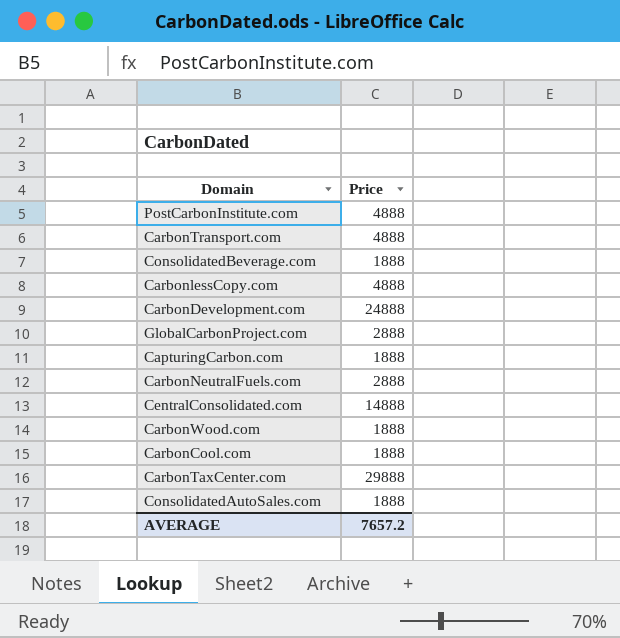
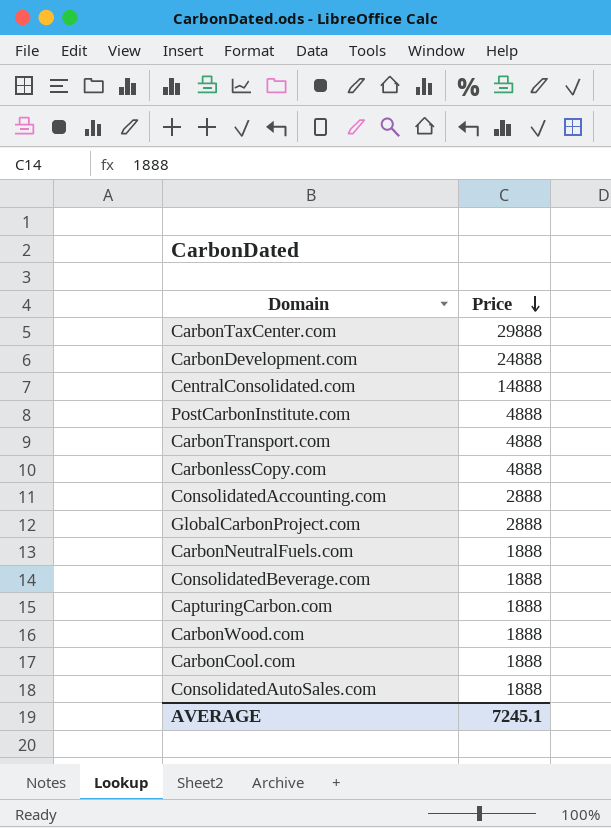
row order: none -> Price descending
row ConsolidatedAccounting.com: none -> 2888
CarbonNeutralFuels.com | Price: 2888 -> 1888
AVERAGE | Price: 7657.2 -> 7245.1

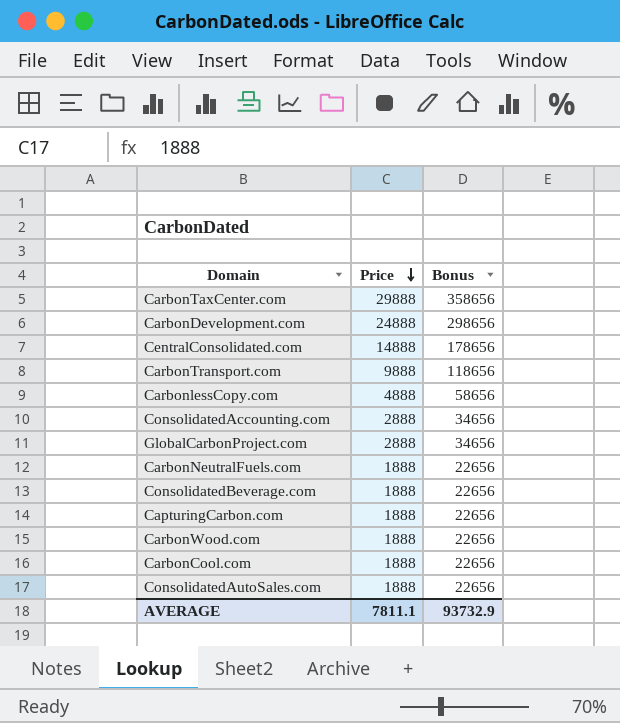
column Bonus | formula: none -> [Price] * 12
row PostCarbonInstitute.com: 4888 -> none
CarbonTransport.com | Price: 4888 -> 9888
AVERAGE | Price: 7245.1 -> 7811.1

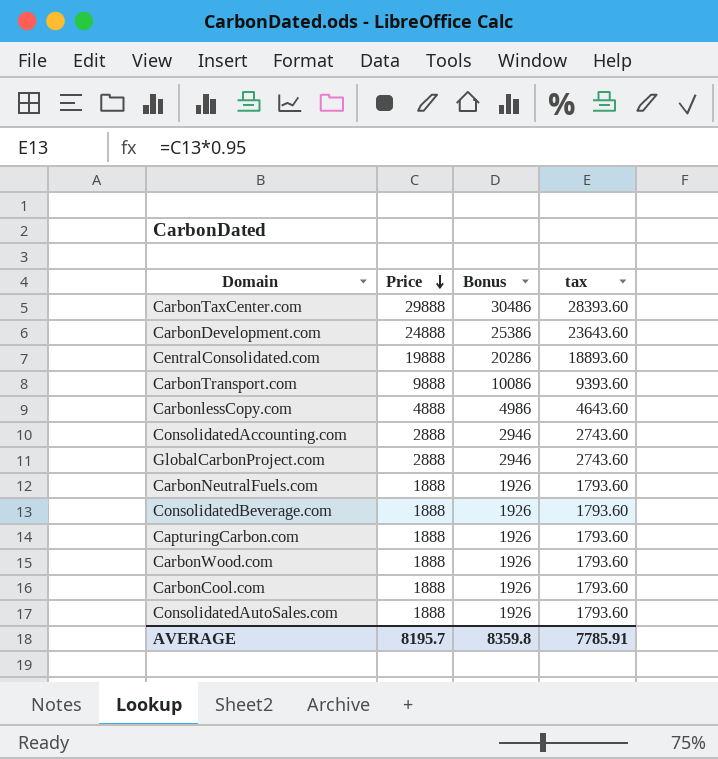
column Bonus | formula: [Price] * 12 -> [Price] * 1.02
column tax | formula: none -> [Price] * 0.95
CentralConsolidated.com | Price: 14888 -> 19888
AVERAGE | Price: 7811.1 -> 8195.7
AVERAGE | Bonus: 93732.9 -> 8359.8

